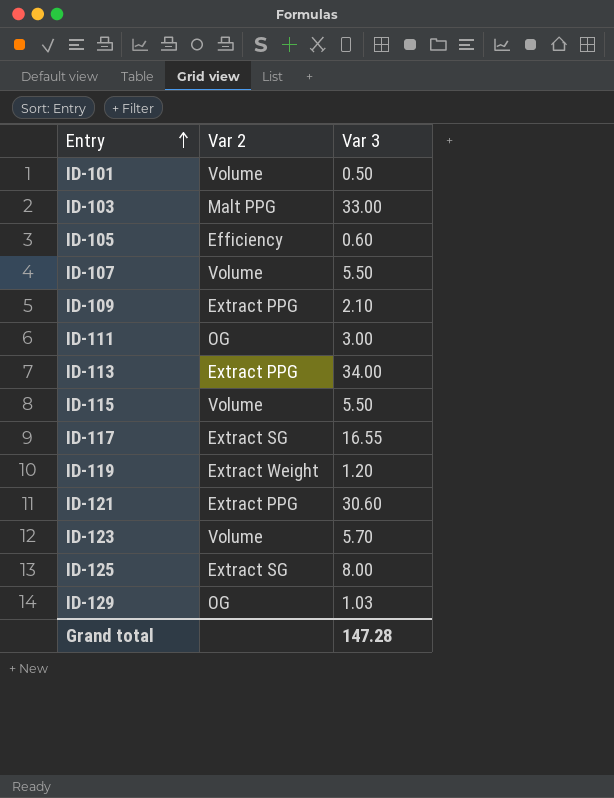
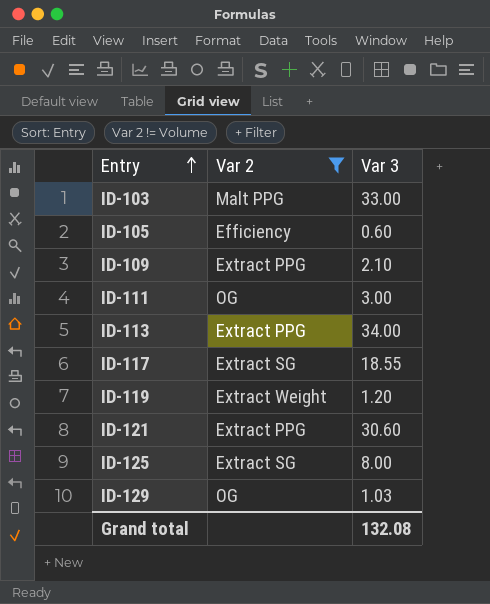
filter: none -> Var 2 != Volume
ID-117 | Var 3: 16.55 -> 18.55
Grand total | Var 3: 147.28 -> 132.08

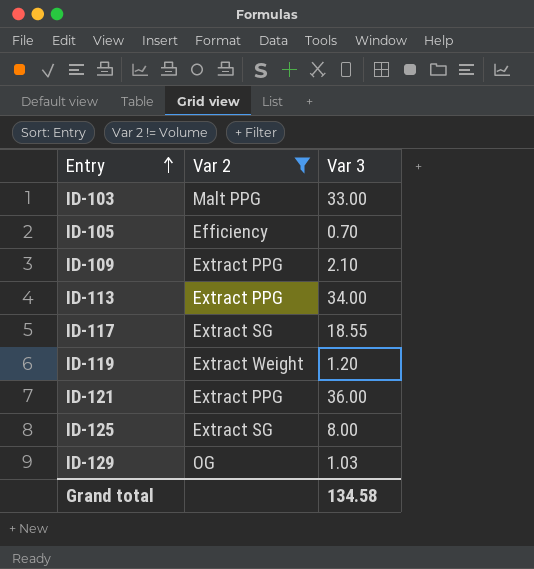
row ID-111: OG | 3.00 -> none
ID-105 | Var 3: 0.60 -> 0.70
ID-121 | Var 3: 30.60 -> 36.00
Grand total | Var 3: 132.08 -> 134.58

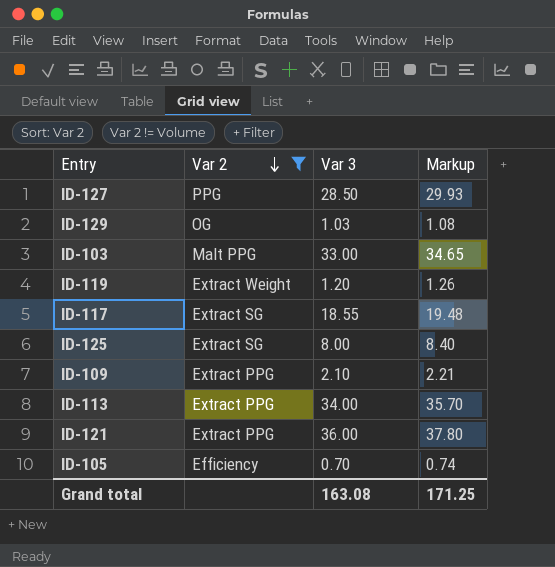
row order: Entry ascending -> Var 2 descending
column Markup | formula: none -> [Var 3] * 1.05
row ID-127: none -> PPG | 28.50 | 29.93
Grand total | Var 3: 134.58 -> 163.08

